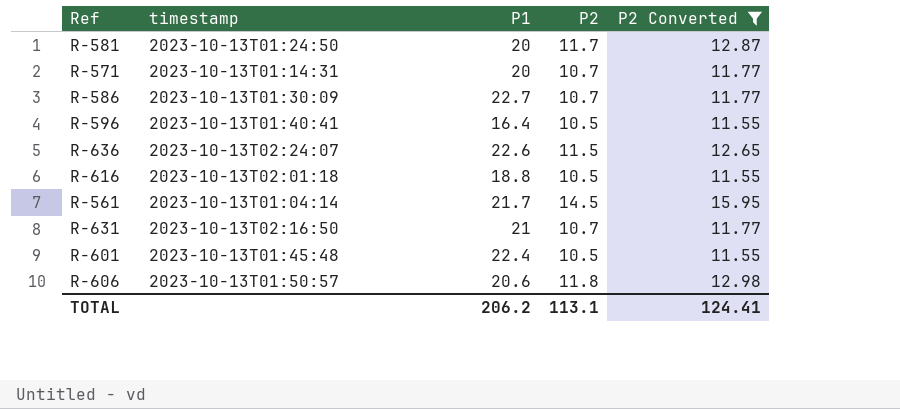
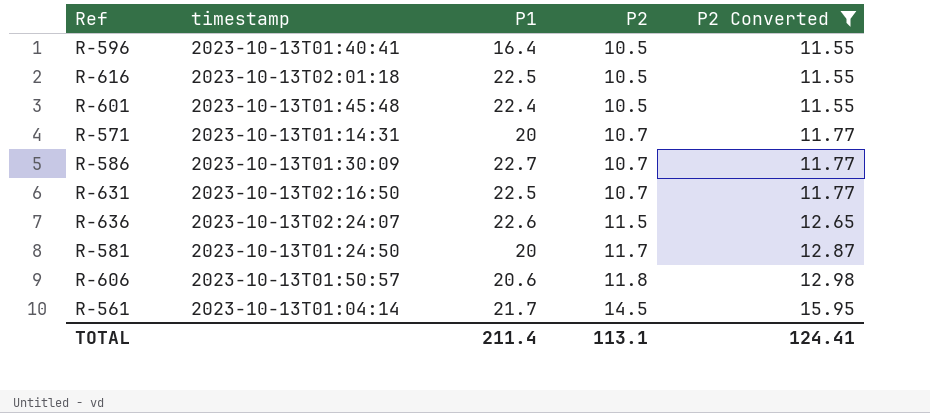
row order: none -> P2 ascending
R-616 | P1: 18.8 -> 22.5
R-631 | P1: 21 -> 22.5
TOTAL | P1: 206.2 -> 211.4

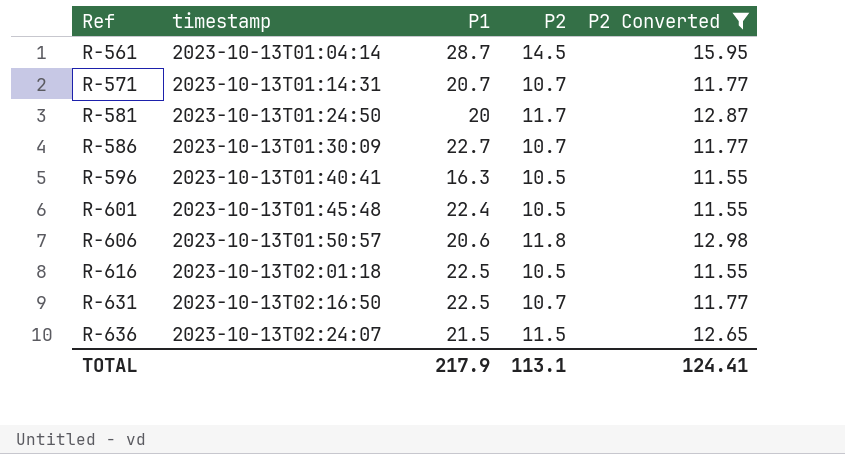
row order: P2 ascending -> Ref ascending
R-561 | P1: 21.7 -> 28.7
R-571 | P1: 20 -> 20.7
R-596 | P1: 16.4 -> 16.3
R-636 | P1: 22.6 -> 21.5
TOTAL | P1: 211.4 -> 217.9

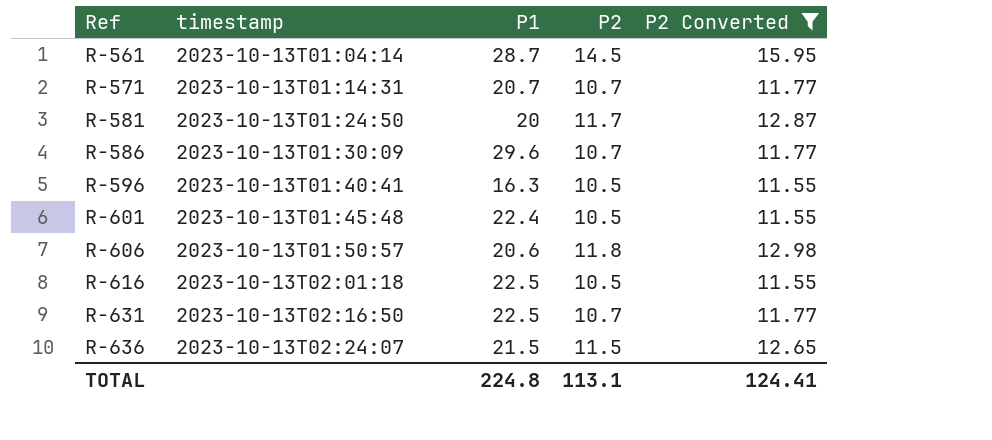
R-586 | P1: 22.7 -> 29.6
TOTAL | P1: 217.9 -> 224.8

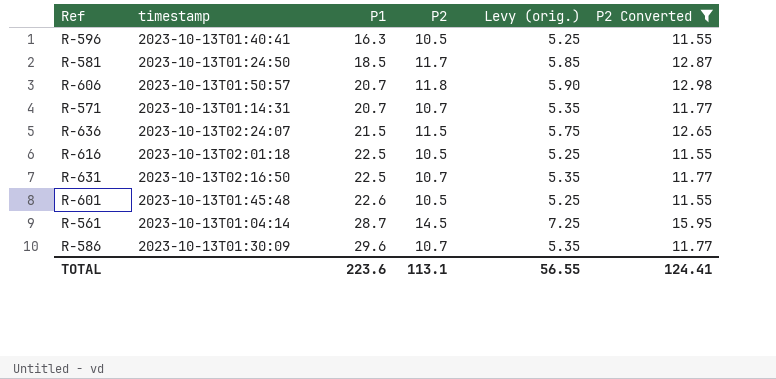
row order: Ref ascending -> P1 ascending
column Levy (orig.) | formula: none -> [P2] * 0.5
R-581 | P1: 20 -> 18.5
R-606 | P1: 20.6 -> 20.7
R-601 | P1: 22.4 -> 22.6
TOTAL | P1: 224.8 -> 223.6

